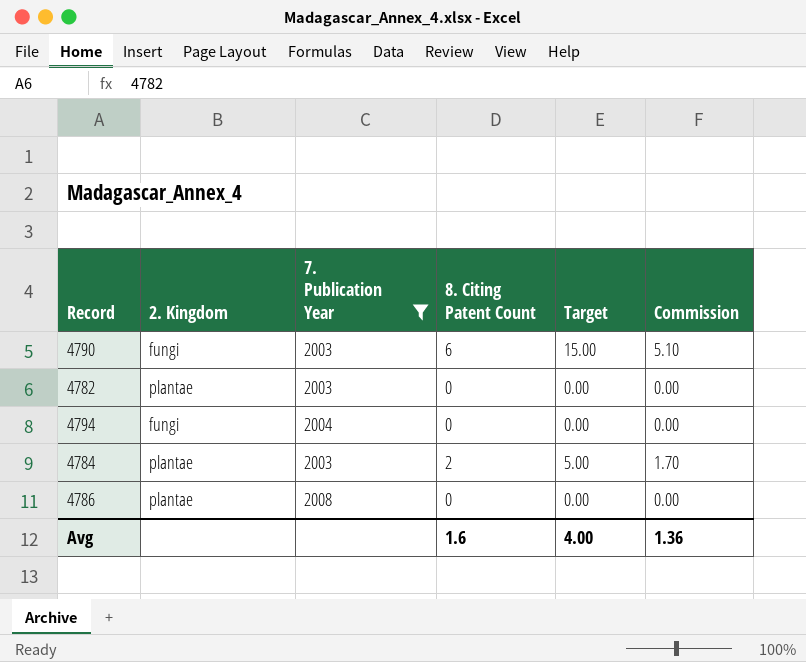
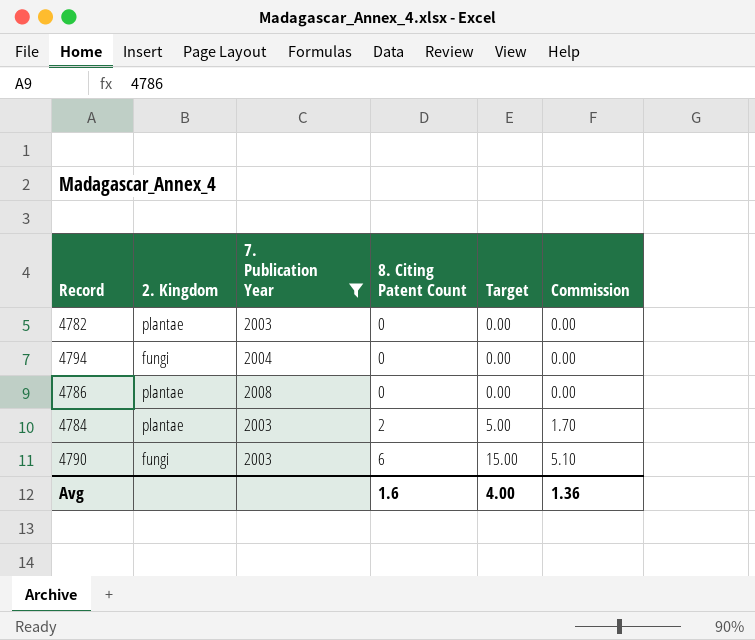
row order: none -> 8. Citing Patent Count ascending

